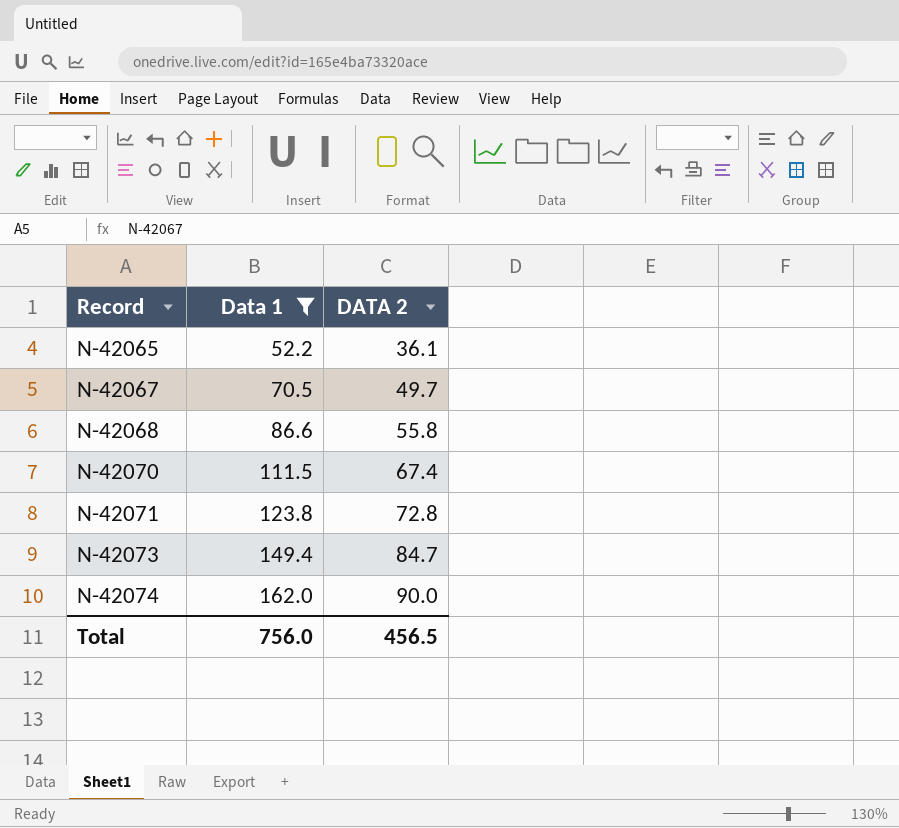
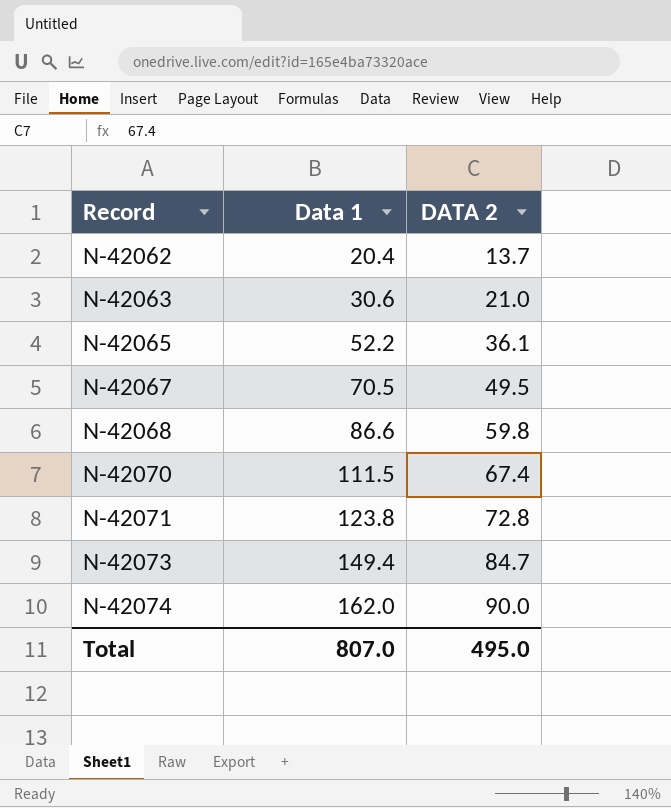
filter: Data 1 >= 52.2 -> none
N-42067 | DATA 2: 49.7 -> 49.5
N-42068 | DATA 2: 55.8 -> 59.8
Total | Data 1: 756.0 -> 807.0
Total | DATA 2: 456.5 -> 495.0

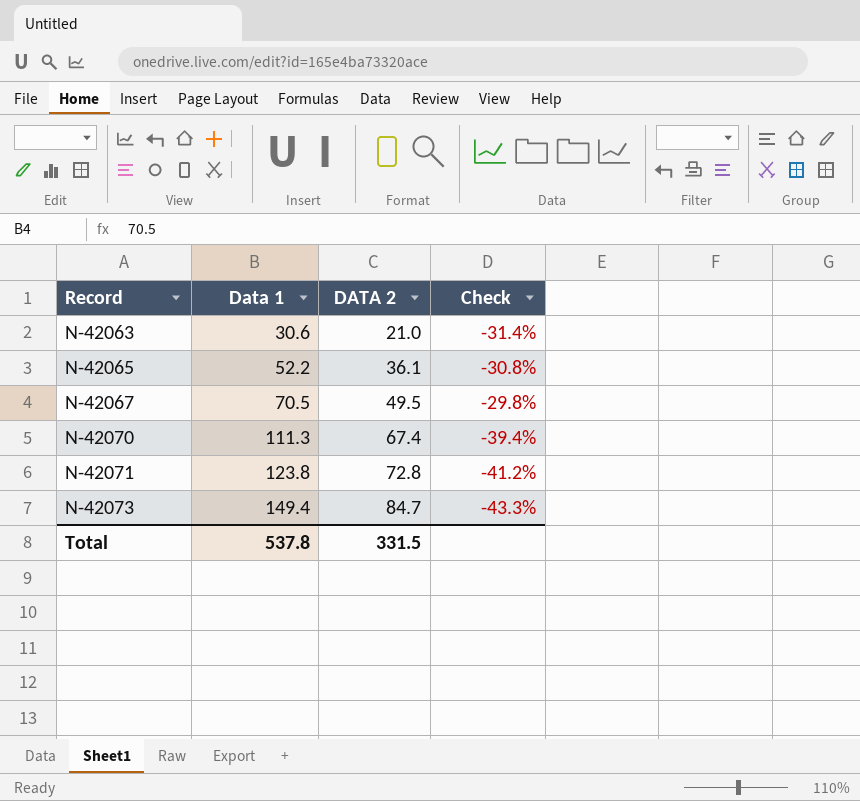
column Check | formula: none -> ([DATA 2] - [Data 1]) / [Data 1]
row N-42062: 20.4 | 13.7 -> none
row N-42068: 86.6 | 59.8 -> none
row N-42074: 162.0 | 90.0 -> none
N-42070 | Data 1: 111.5 -> 111.3
Total | Data 1: 807.0 -> 537.8
Total | DATA 2: 495.0 -> 331.5

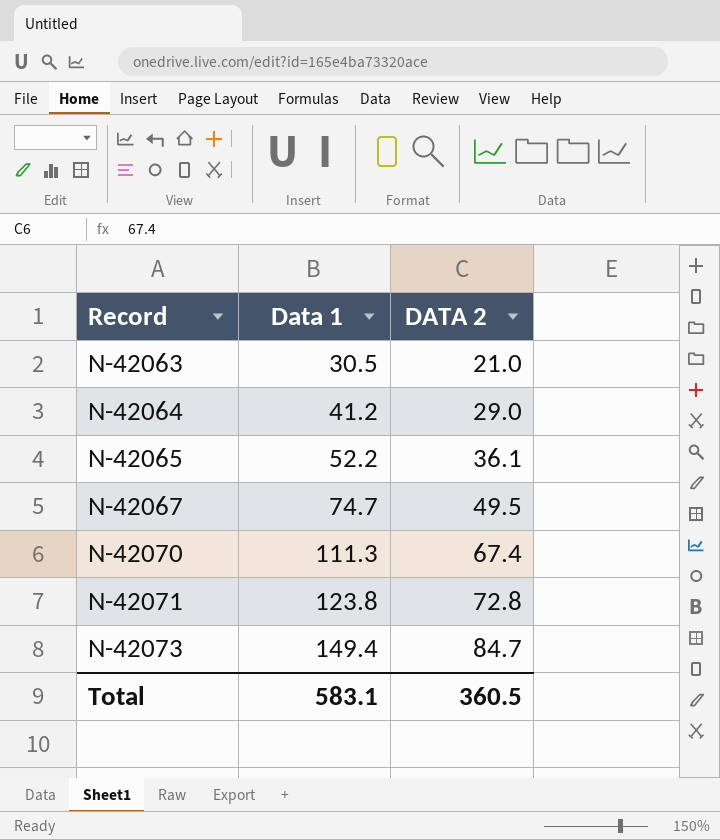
column Check | formula: ([DATA 2] - [Data 1]) / [Data 1] -> none
N-42063 | Data 1: 30.6 -> 30.5
row N-42064: none -> 41.2 | 29.0
N-42067 | Data 1: 70.5 -> 74.7
Total | Data 1: 537.8 -> 583.1
Total | DATA 2: 331.5 -> 360.5

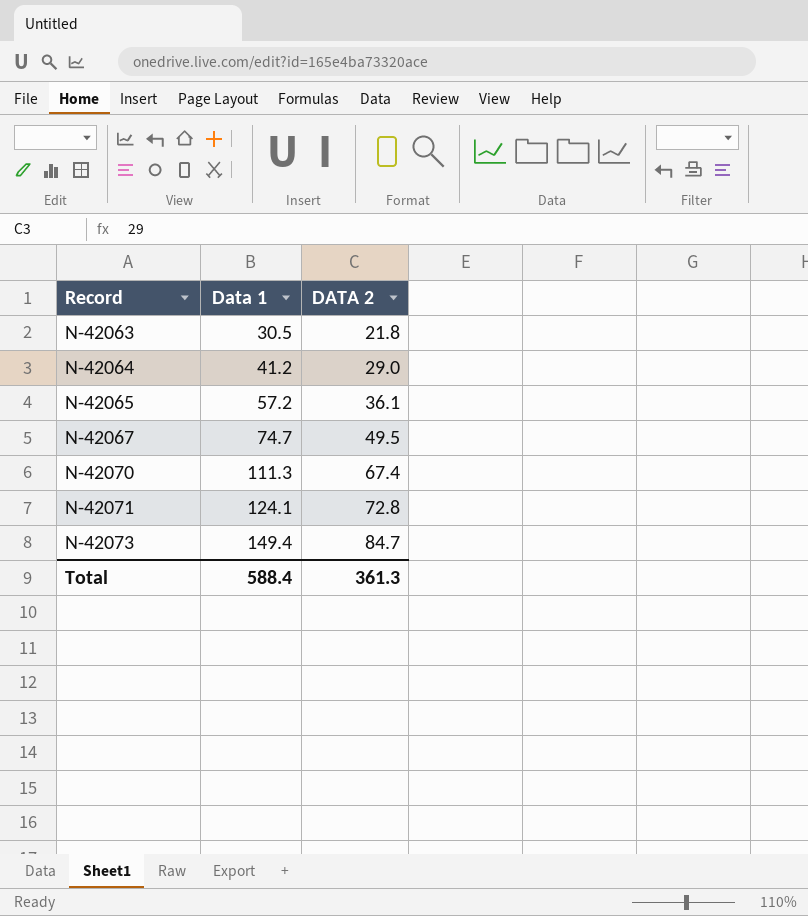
N-42063 | DATA 2: 21.0 -> 21.8
N-42065 | Data 1: 52.2 -> 57.2
N-42071 | Data 1: 123.8 -> 124.1
Total | Data 1: 583.1 -> 588.4
Total | DATA 2: 360.5 -> 361.3

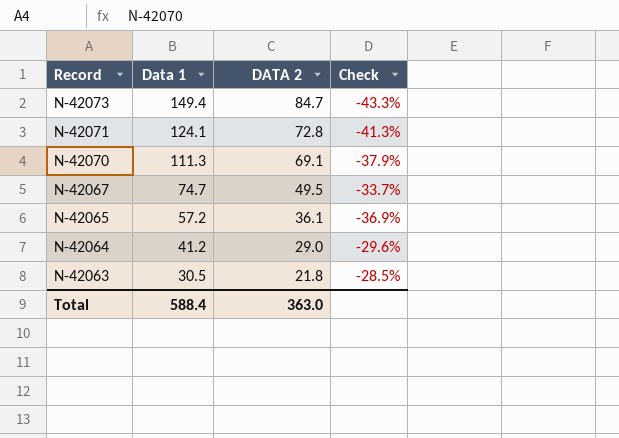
row order: Record ascending -> Record descending
column Check | formula: none -> ([DATA 2] - [Data 1]) / [Data 1]
N-42070 | DATA 2: 67.4 -> 69.1
Total | DATA 2: 361.3 -> 363.0

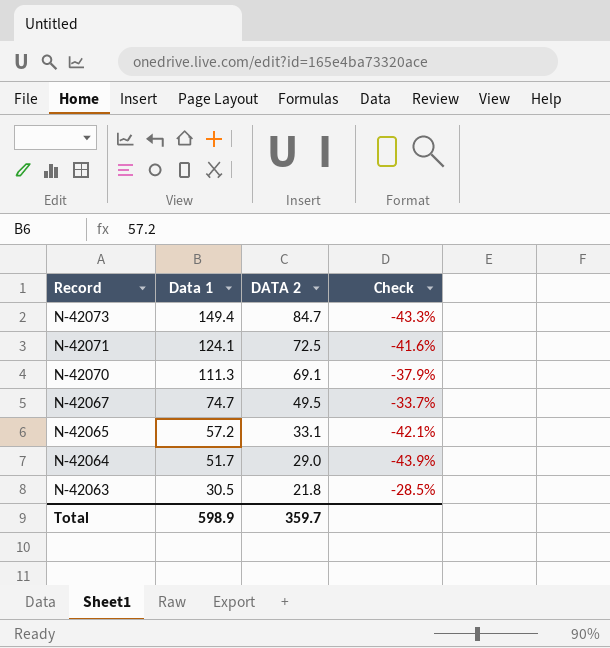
N-42071 | DATA 2: 72.8 -> 72.5
N-42071 | Check: -41.3% -> -41.6%
N-42065 | DATA 2: 36.1 -> 33.1
N-42065 | Check: -36.9% -> -42.1%
N-42064 | Data 1: 41.2 -> 51.7
N-42064 | Check: -29.6% -> -43.9%
Total | Data 1: 588.4 -> 598.9
Total | DATA 2: 363.0 -> 359.7

